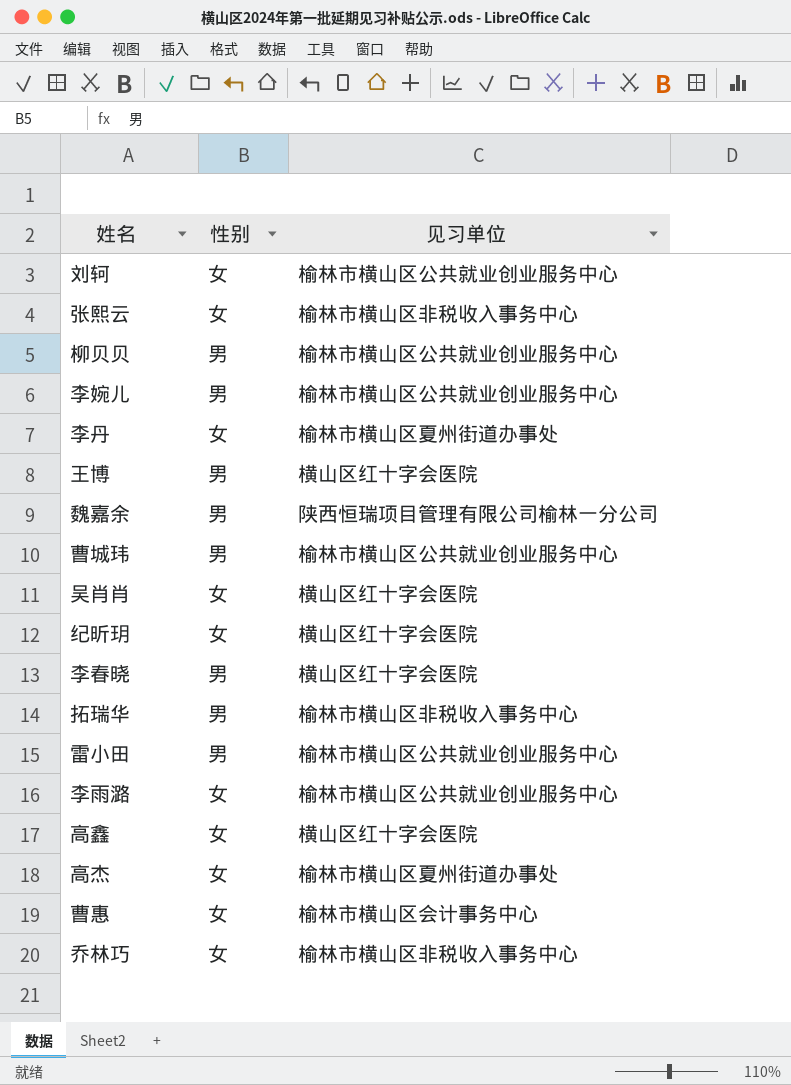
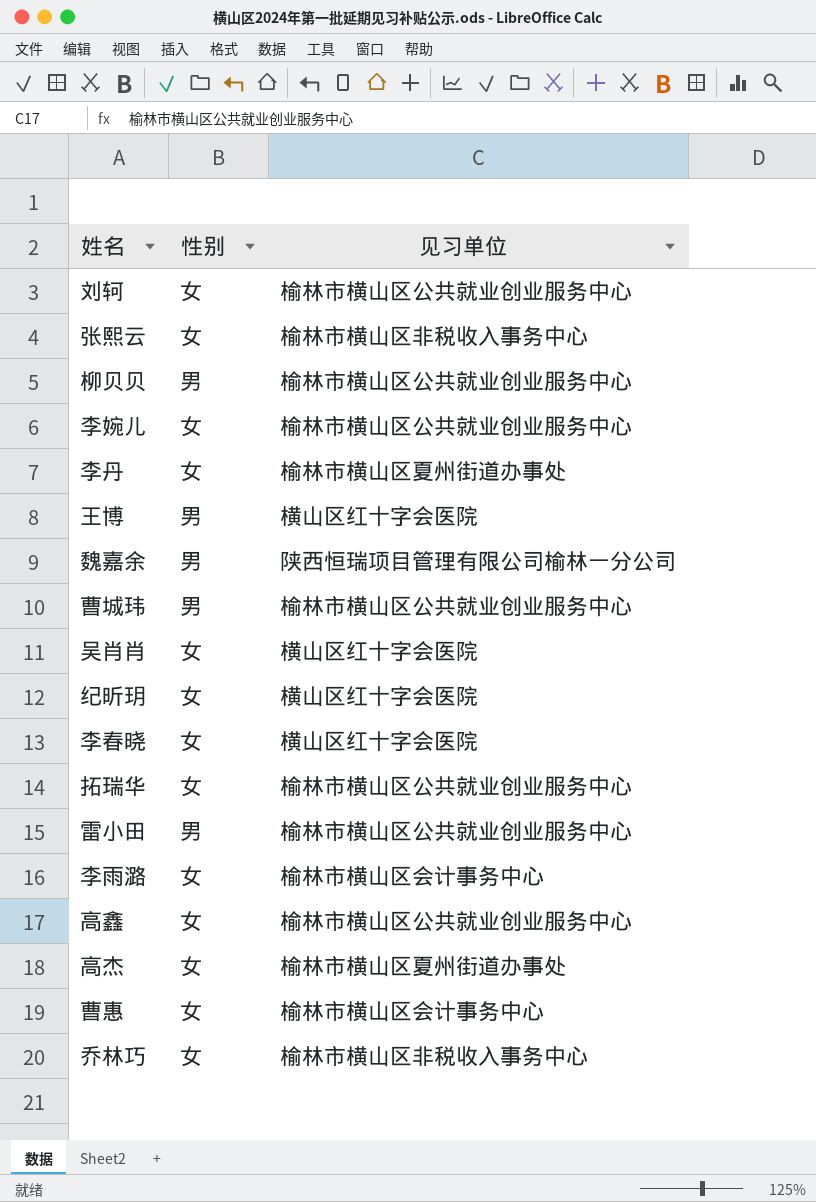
李婉儿 | 性别: 男 -> 女
李春晓 | 性别: 男 -> 女
拓瑞华 | 性别: 男 -> 女
拓瑞华 | 见习单位: 榆林市横山区非税收入事务中心 -> 榆林市横山区公共就业创业服务中心
李雨潞 | 见习单位: 榆林市横山区公共就业创业服务中心 -> 榆林市横山区会计事务中心
高鑫 | 见习单位: 横山区红十字会医院 -> 榆林市横山区公共就业创业服务中心

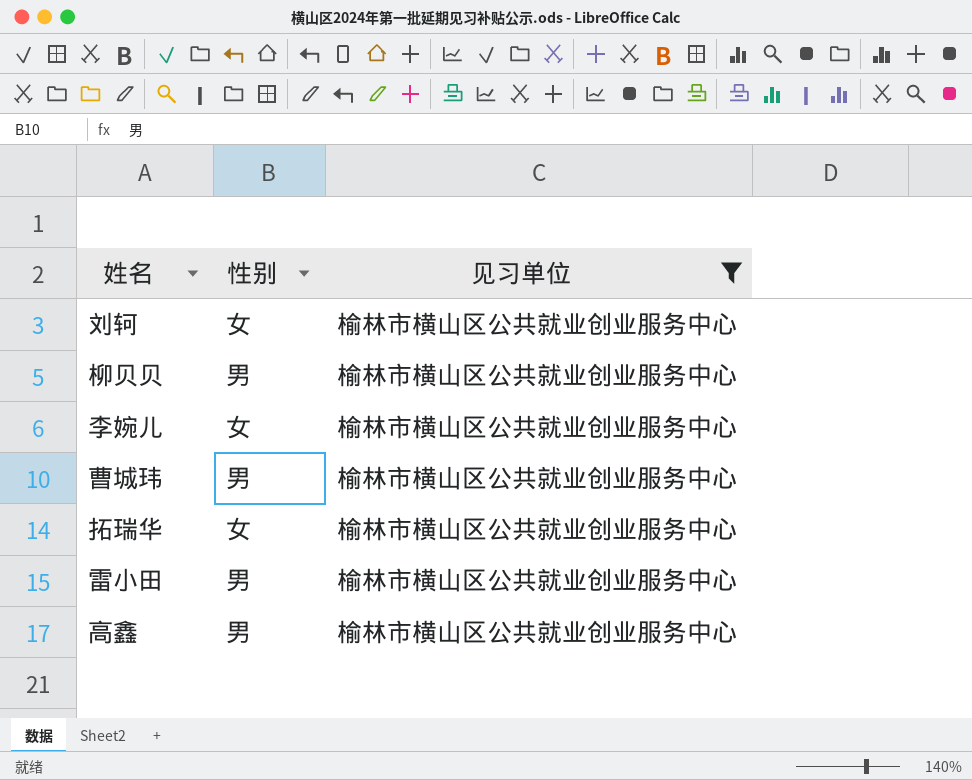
filter: none -> 见习单位 = 榆林市横山区公共就业创业服务中心
高鑫 | 性别: 女 -> 男

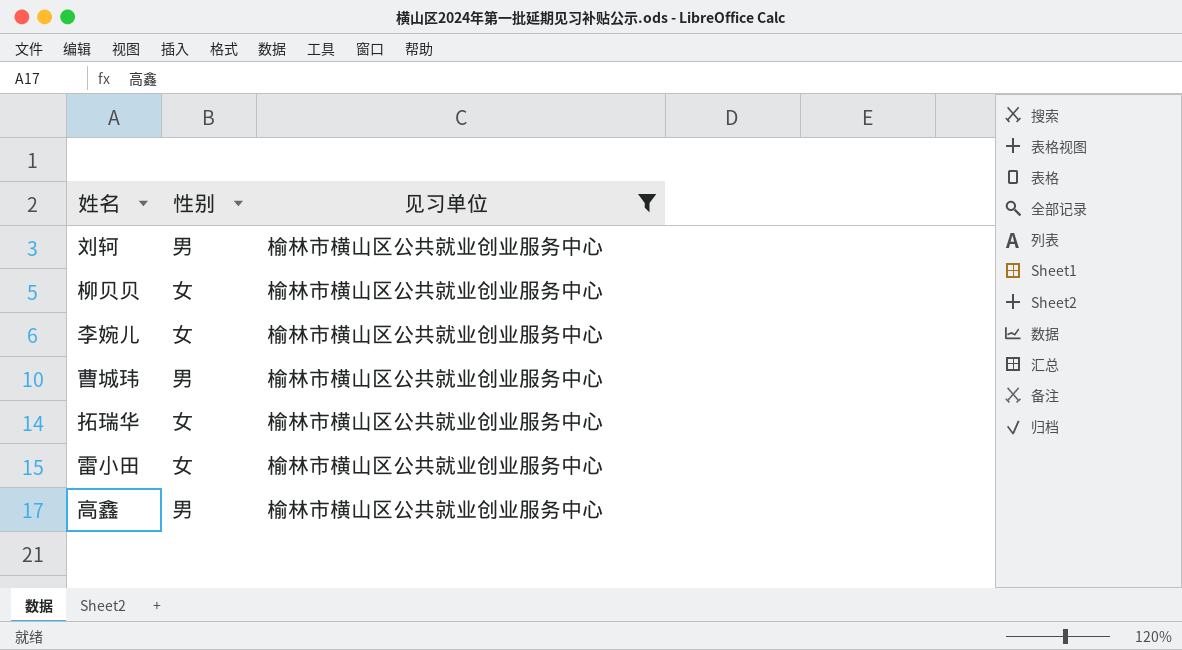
刘轲 | 性别: 女 -> 男
柳贝贝 | 性别: 男 -> 女
雷小田 | 性别: 男 -> 女

